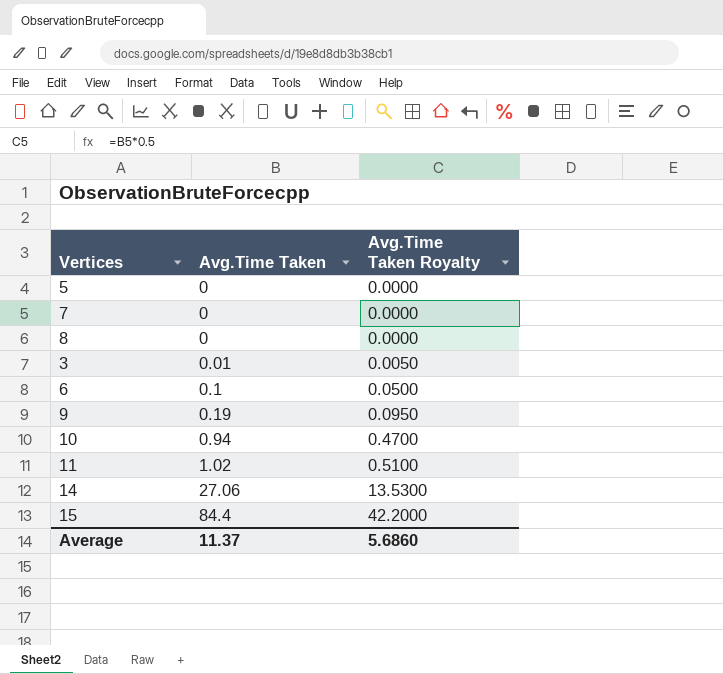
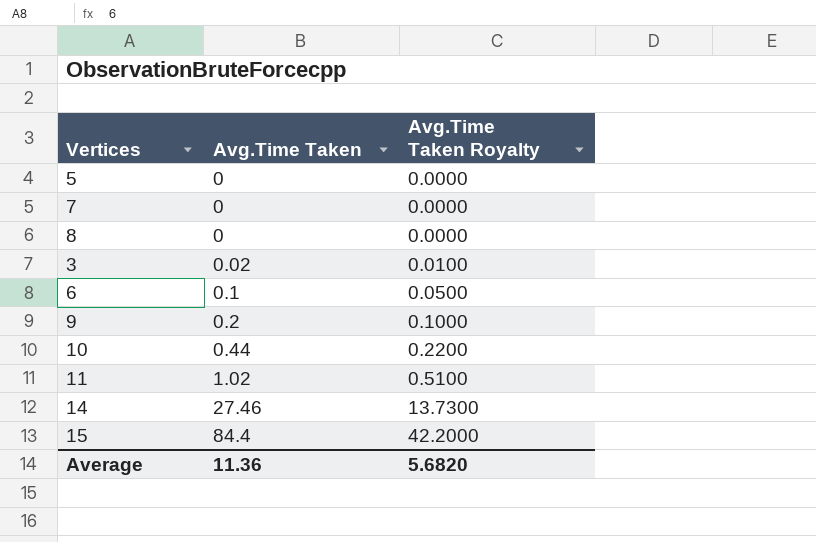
3 | Avg.Time Taken: 0.01 -> 0.02
3 | Avg.Time Taken Royalty: 0.0050 -> 0.0100
9 | Avg.Time Taken: 0.19 -> 0.2
9 | Avg.Time Taken Royalty: 0.0950 -> 0.1000
10 | Avg.Time Taken: 0.94 -> 0.44
10 | Avg.Time Taken Royalty: 0.4700 -> 0.2200
14 | Avg.Time Taken: 27.06 -> 27.46
14 | Avg.Time Taken Royalty: 13.5300 -> 13.7300
Average | Avg.Time Taken: 11.37 -> 11.36
Average | Avg.Time Taken Royalty: 5.6860 -> 5.6820

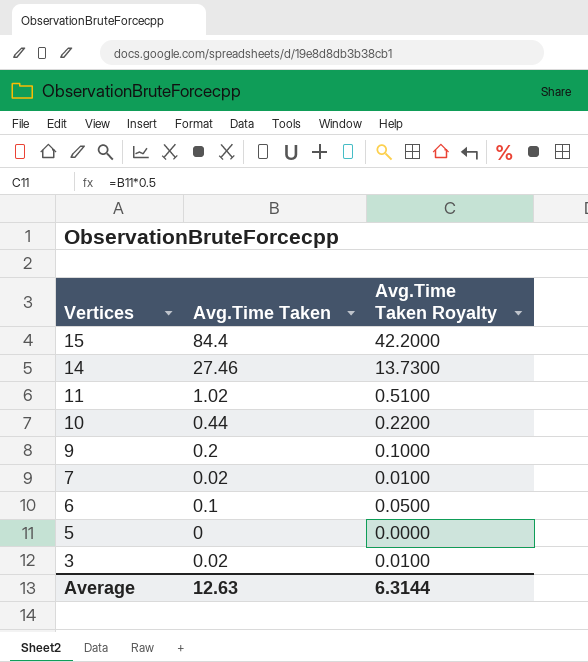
row order: Avg.Time Taken ascending -> Vertices descending
row 8: 0 | 0.0000 -> none
7 | Avg.Time Taken: 0 -> 0.02
7 | Avg.Time Taken Royalty: 0.0000 -> 0.0100
Average | Avg.Time Taken: 11.36 -> 12.63
Average | Avg.Time Taken Royalty: 5.6820 -> 6.3144

